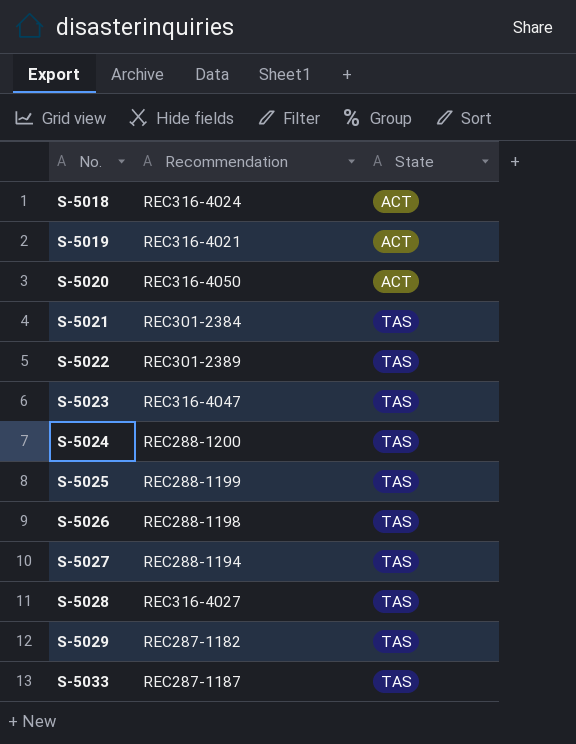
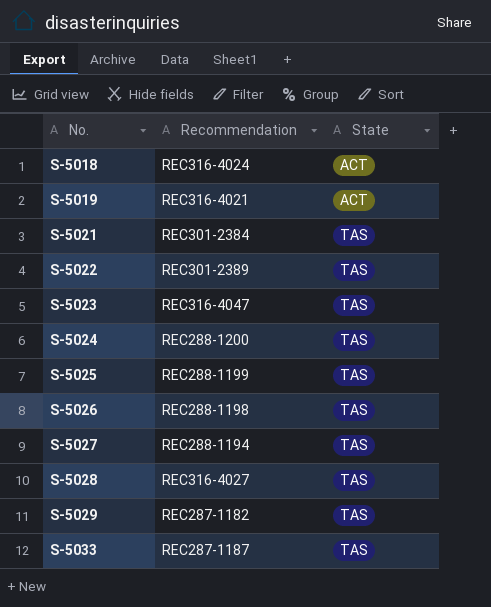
row S-5020: REC316-4050 | ACT -> none

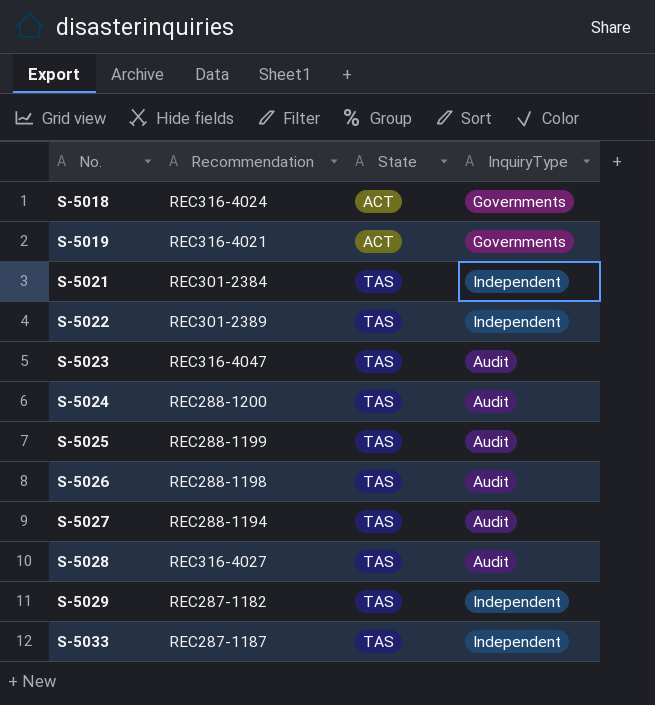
column InquiryType | position: none -> 4

